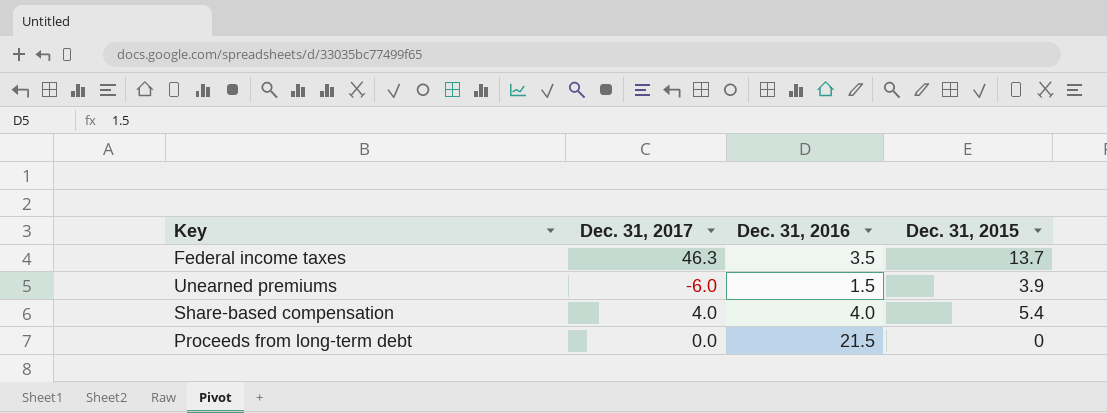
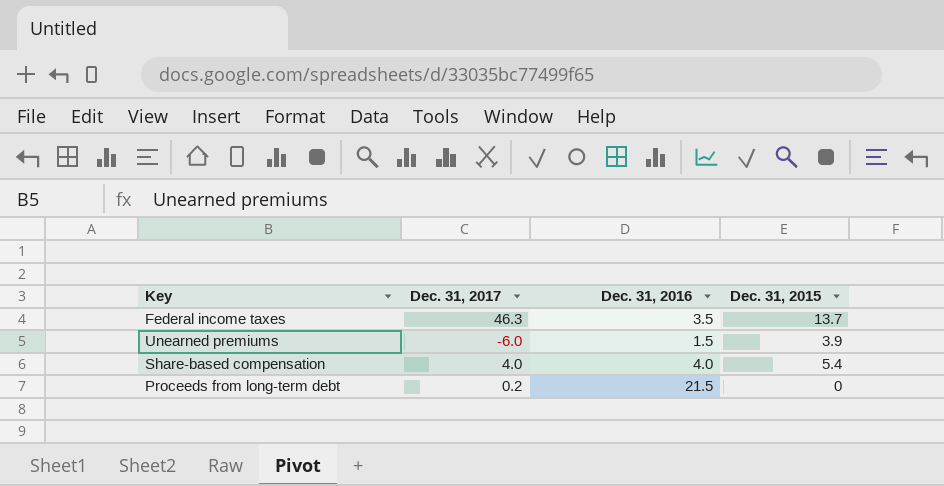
Proceeds from long-term debt | Dec. 31, 2017: 0.0 -> 0.2

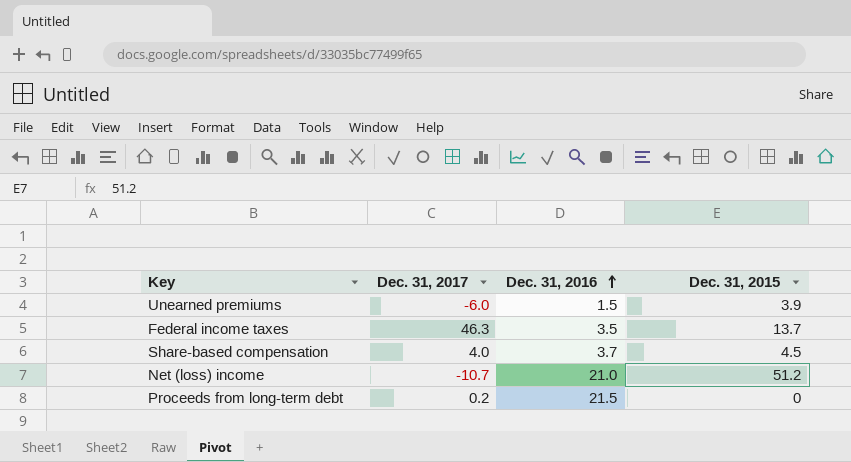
row order: none -> Dec. 31, 2016 ascending
Share-based compensation | Dec. 31, 2016: 4.0 -> 3.7
Share-based compensation | Dec. 31, 2015: 5.4 -> 4.5
row Net (loss) income: none -> -10.7 | 21.0 | 51.2

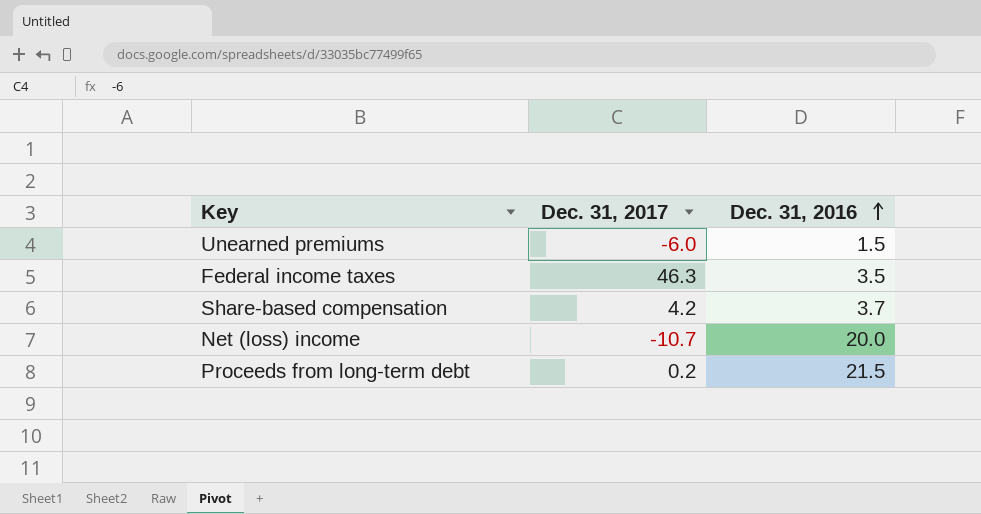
column Dec. 31, 2015 | position: 4 -> none
Share-based compensation | Dec. 31, 2017: 4.0 -> 4.2
Net (loss) income | Dec. 31, 2016: 21.0 -> 20.0

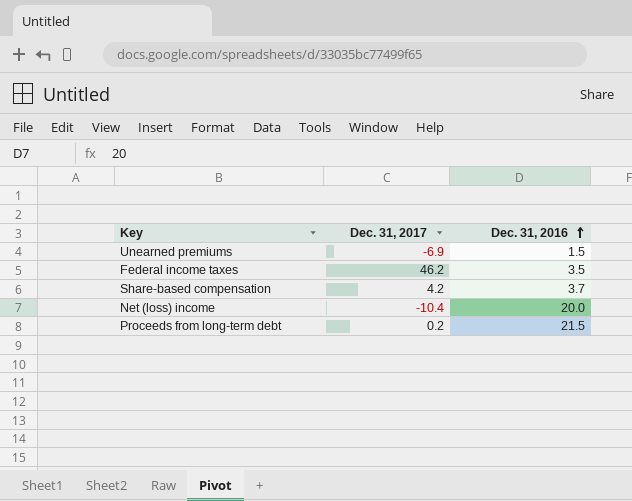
Unearned premiums | Dec. 31, 2017: -6.0 -> -6.9
Federal income taxes | Dec. 31, 2017: 46.3 -> 46.2
Net (loss) income | Dec. 31, 2017: -10.7 -> -10.4

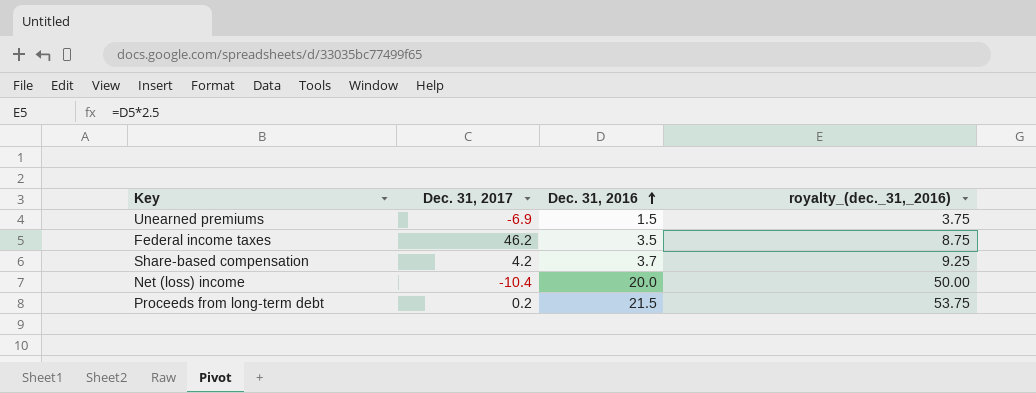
column royalty_(dec._31,_2016) | formula: none -> [Dec. 31, 2016] * 2.5

